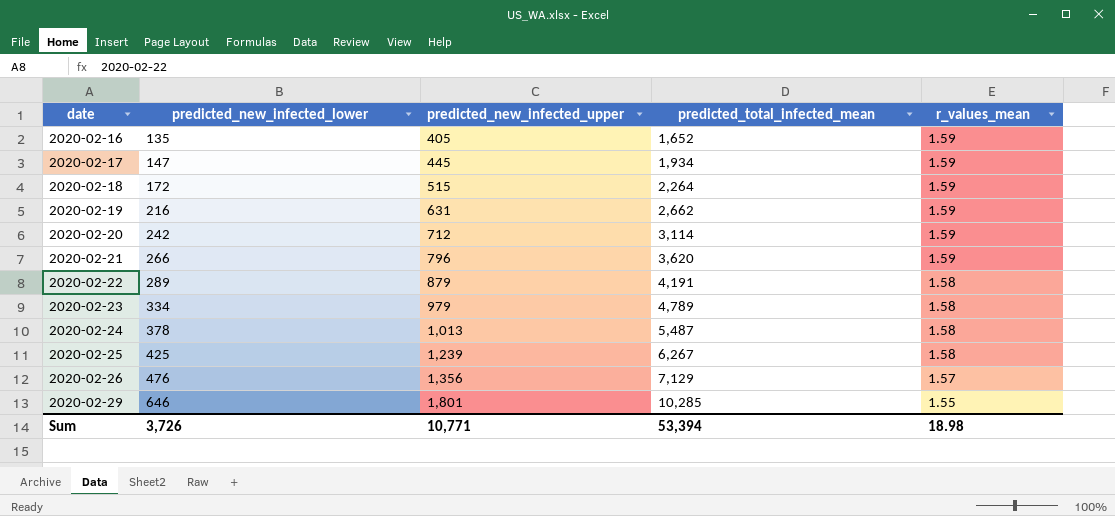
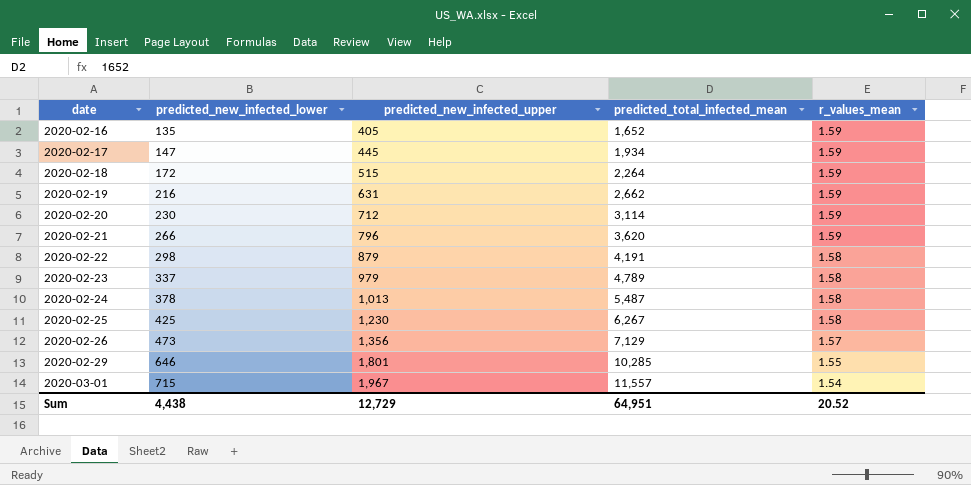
2020-02-20 | predicted_new_infected_lower: 242 -> 230
2020-02-22 | predicted_new_infected_lower: 289 -> 298
2020-02-23 | predicted_new_infected_lower: 334 -> 337
2020-02-25 | predicted_new_infected_upper: 1,239 -> 1,230
2020-02-26 | predicted_new_infected_lower: 476 -> 473
row 2020-03-01: none -> 715 | 1,967 | 11,557 | 1.54
Sum | predicted_new_infected_lower: 3,726 -> 4,438
Sum | predicted_new_infected_upper: 10,771 -> 12,729
Sum | predicted_total_infected_mean: 53,394 -> 64,951
Sum | r_values_mean: 18.98 -> 20.52

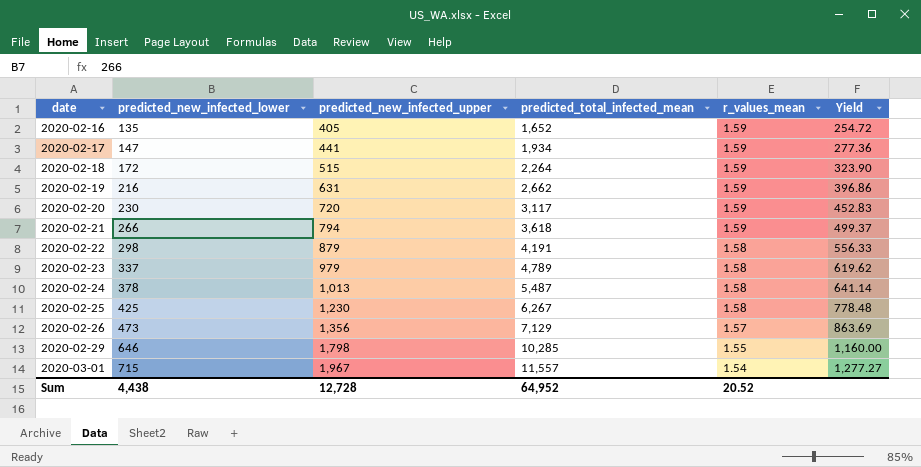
column Yield | formula: none -> [predicted_new_infected_upper] / [r_values_mean]
2020-02-17 | predicted_new_infected_upper: 445 -> 441
2020-02-20 | predicted_new_infected_upper: 712 -> 720
2020-02-20 | predicted_total_infected_mean: 3,114 -> 3,117
2020-02-21 | predicted_new_infected_upper: 796 -> 794
2020-02-21 | predicted_total_infected_mean: 3,620 -> 3,618
2020-02-29 | predicted_new_infected_upper: 1,801 -> 1,798
Sum | predicted_new_infected_upper: 12,729 -> 12,728
Sum | predicted_total_infected_mean: 64,951 -> 64,952

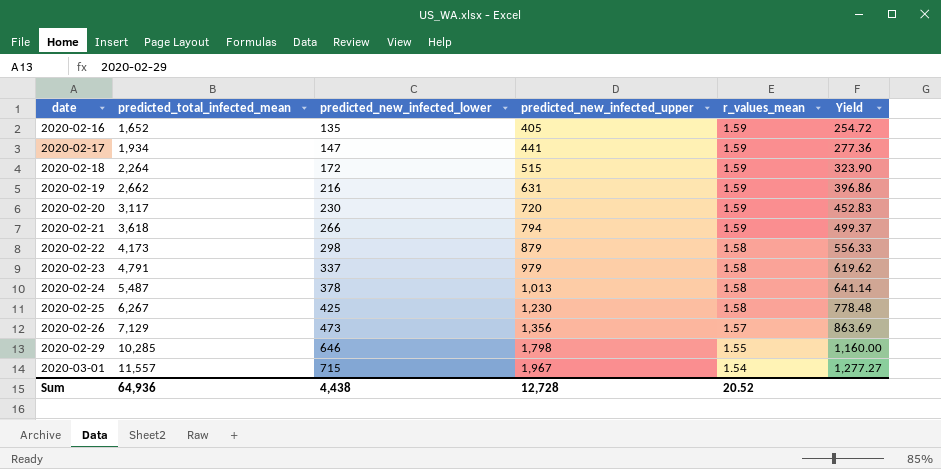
column predicted_total_infected_mean | position: 4 -> 2
2020-02-22 | predicted_total_infected_mean: 4,191 -> 4,173
2020-02-23 | predicted_total_infected_mean: 4,789 -> 4,791
Sum | predicted_total_infected_mean: 64,952 -> 64,936

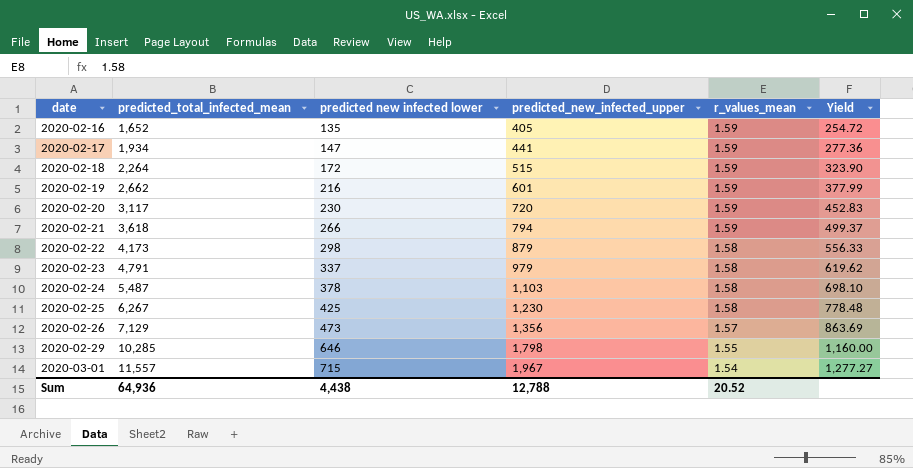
column name: predicted_new_infected_lower -> predicted new infected lower
2020-02-19 | predicted_new_infected_upper: 631 -> 601
2020-02-19 | Yield: 396.86 -> 377.99
2020-02-24 | predicted_new_infected_upper: 1,013 -> 1,103
2020-02-24 | Yield: 641.14 -> 698.10
Sum | predicted_new_infected_upper: 12,728 -> 12,788

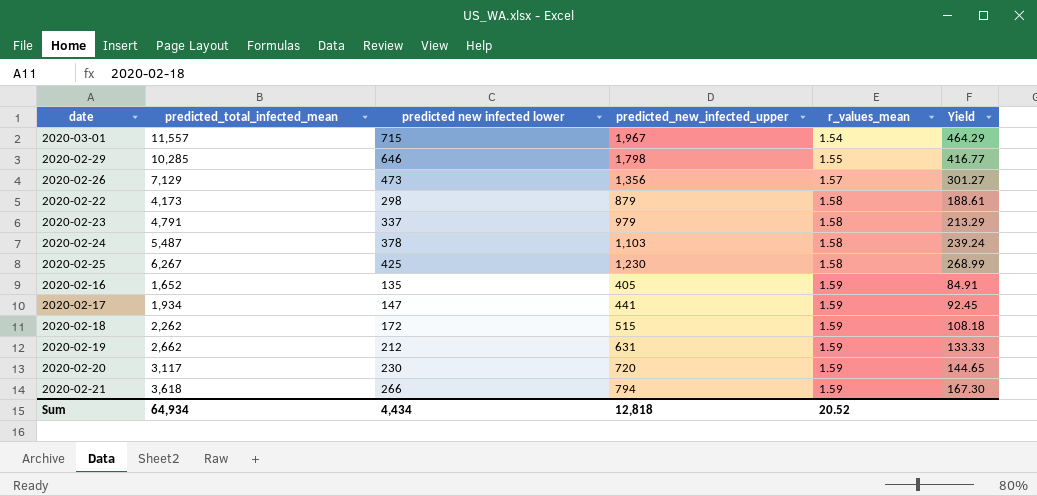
row order: date ascending -> r_values_mean ascending
column Yield | formula: [predicted_new_infected_upper] / [r_values_mean] -> [predicted new infected lower] / [r_values_mean]
2020-02-18 | predicted_total_infected_mean: 2,264 -> 2,262
2020-02-19 | predicted new infected lower: 216 -> 212
2020-02-19 | predicted_new_infected_upper: 601 -> 631
Sum | predicted_total_infected_mean: 64,936 -> 64,934
Sum | predicted new infected lower: 4,438 -> 4,434
Sum | predicted_new_infected_upper: 12,788 -> 12,818

